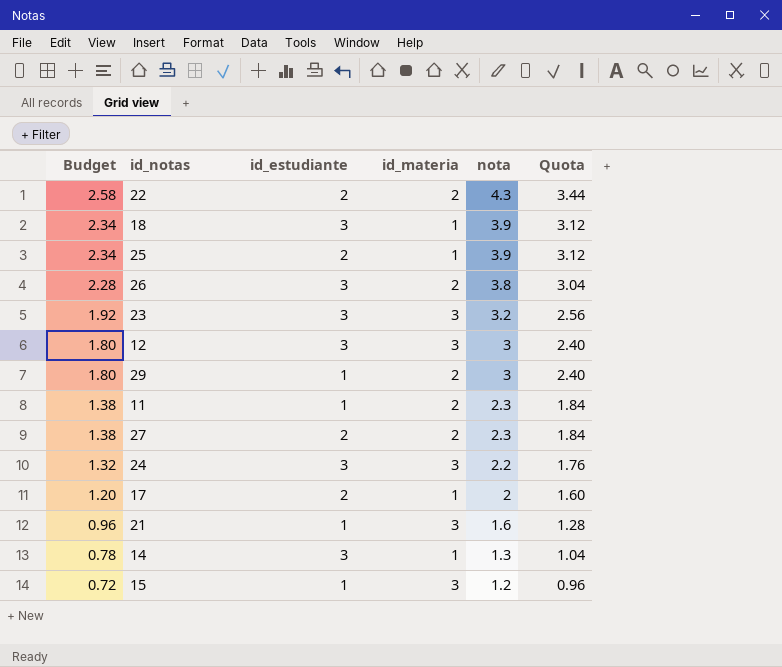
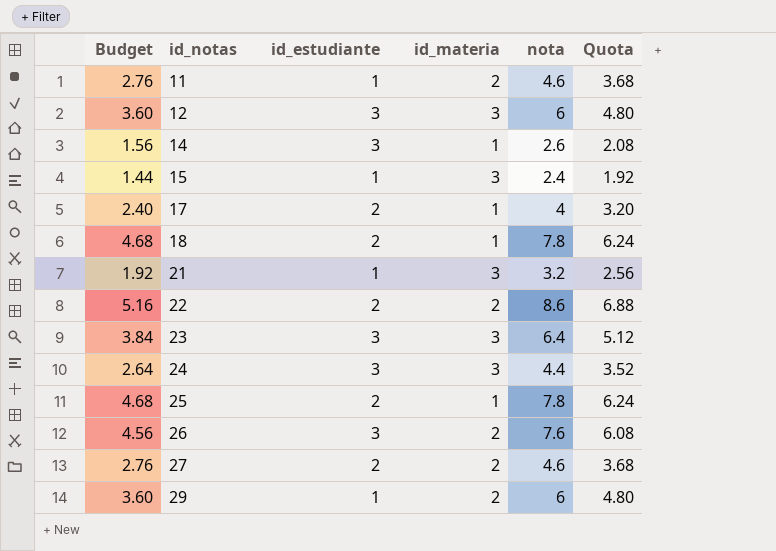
row order: Budget descending -> id_notas ascending
11 | Budget: 1.38 -> 2.76
11 | nota: 2.3 -> 4.6
11 | Quota: 1.84 -> 3.68
12 | Budget: 1.80 -> 3.60
12 | nota: 3 -> 6
12 | Quota: 2.40 -> 4.80
14 | Budget: 0.78 -> 1.56
14 | nota: 1.3 -> 2.6
14 | Quota: 1.04 -> 2.08
15 | Budget: 0.72 -> 1.44
15 | nota: 1.2 -> 2.4
15 | Quota: 0.96 -> 1.92
17 | Budget: 1.20 -> 2.40
17 | nota: 2 -> 4
17 | Quota: 1.60 -> 3.20
18 | Budget: 2.34 -> 4.68
18 | id_estudiante: 3 -> 2
18 | nota: 3.9 -> 7.8
18 | Quota: 3.12 -> 6.24
21 | Budget: 0.96 -> 1.92
21 | nota: 1.6 -> 3.2
21 | Quota: 1.28 -> 2.56
22 | Budget: 2.58 -> 5.16
22 | nota: 4.3 -> 8.6
22 | Quota: 3.44 -> 6.88
23 | Budget: 1.92 -> 3.84
23 | nota: 3.2 -> 6.4
23 | Quota: 2.56 -> 5.12
24 | Budget: 1.32 -> 2.64
24 | nota: 2.2 -> 4.4
24 | Quota: 1.76 -> 3.52
25 | Budget: 2.34 -> 4.68
25 | nota: 3.9 -> 7.8
25 | Quota: 3.12 -> 6.24
26 | Budget: 2.28 -> 4.56
26 | nota: 3.8 -> 7.6
26 | Quota: 3.04 -> 6.08
27 | Budget: 1.38 -> 2.76
27 | nota: 2.3 -> 4.6
27 | Quota: 1.84 -> 3.68
29 | Budget: 1.80 -> 3.60
29 | nota: 3 -> 6
29 | Quota: 2.40 -> 4.80

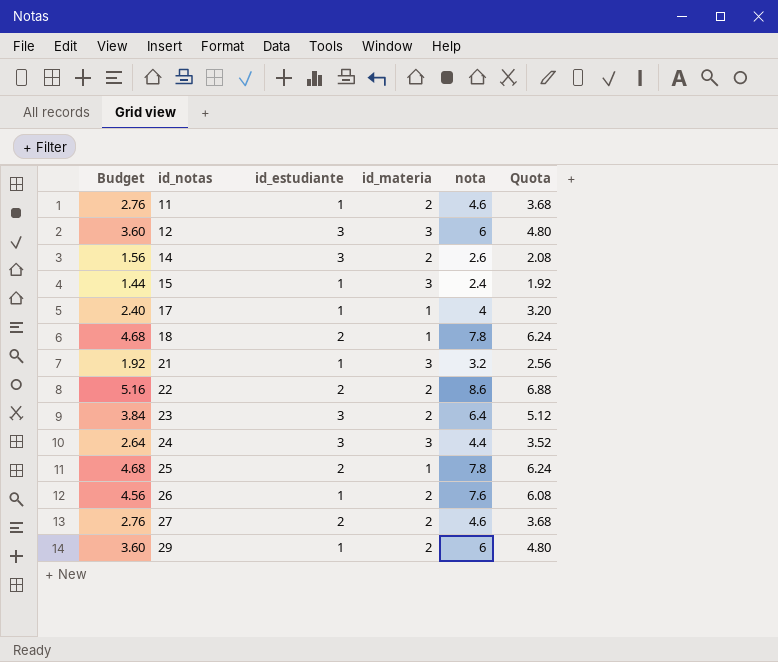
14 | id_materia: 1 -> 2
17 | id_estudiante: 2 -> 1
23 | id_materia: 3 -> 2
26 | id_estudiante: 3 -> 1

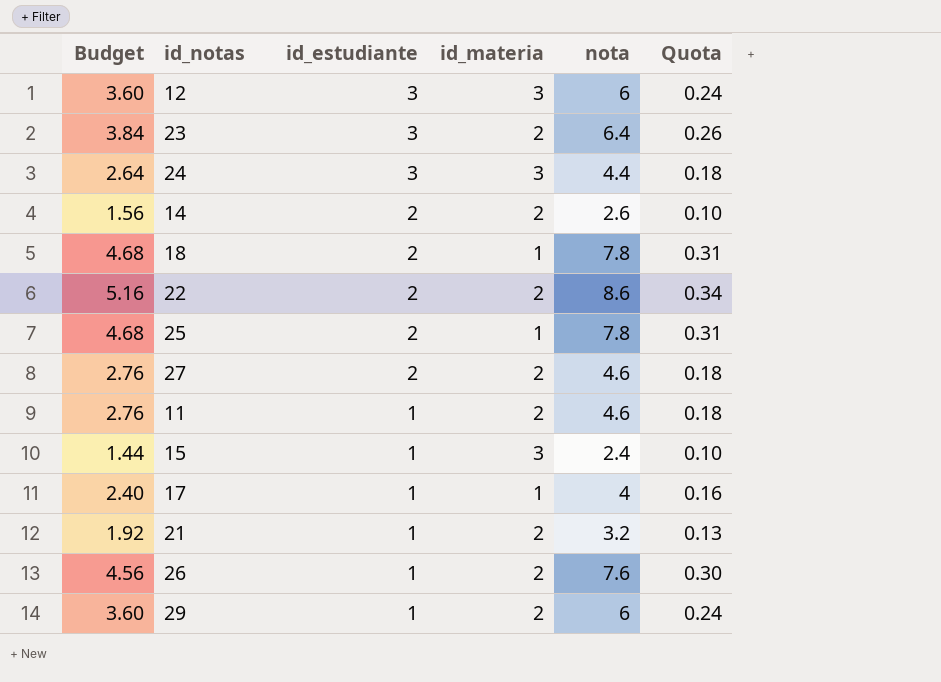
row order: id_notas ascending -> id_estudiante descending
column Quota | formula: [nota] * 0.8 -> [nota] * 0.04
14 | id_estudiante: 3 -> 2
21 | id_materia: 3 -> 2

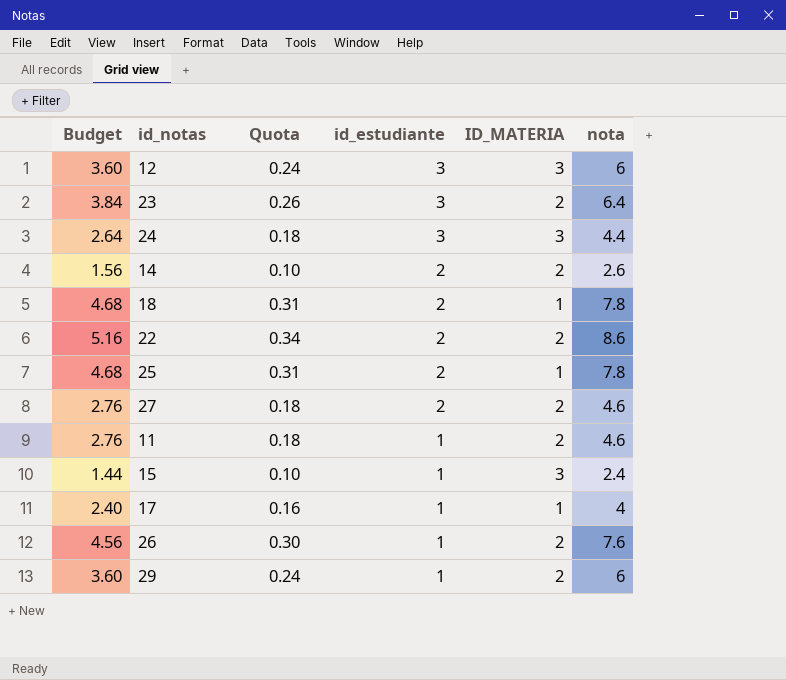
column Quota | position: 6 -> 3
column name: id_materia -> ID_MATERIA
row 21: 1.92 | 1 | 2 | 3.2 | 0.13 -> none

